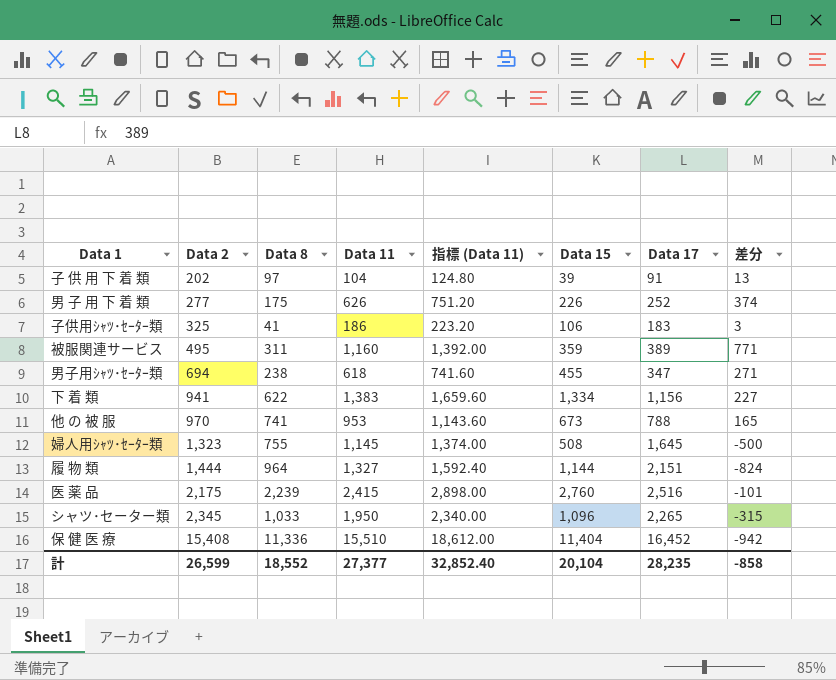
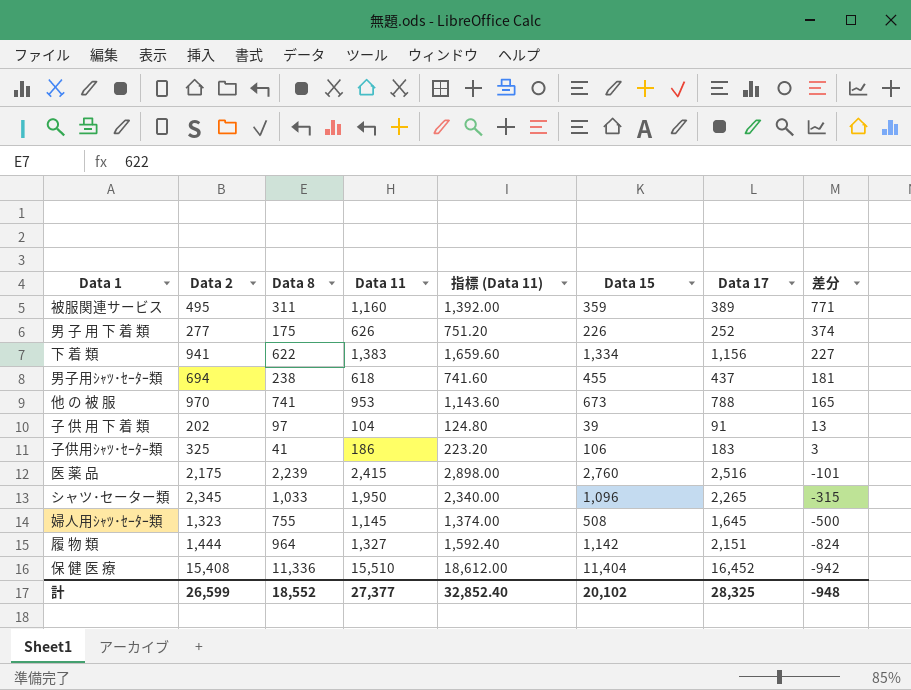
row order: Data 2 ascending -> 差分 descending
男子用ｼｬﾂ･ｾｰﾀｰ類 | Data 17: 347 -> 437
男子用ｼｬﾂ･ｾｰﾀｰ類 | 差分: 271 -> 181
履 物 類 | Data 15: 1,144 -> 1,142
計 | Data 15: 20,104 -> 20,102
計 | Data 17: 28,235 -> 28,325
計 | 差分: -858 -> -948

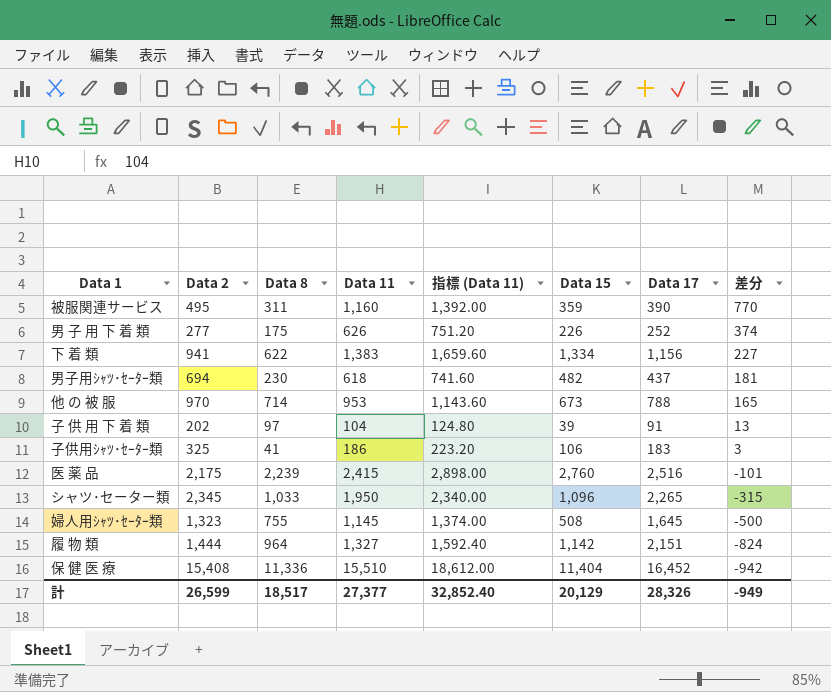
被服関連サービス | Data 17: 389 -> 390
被服関連サービス | 差分: 771 -> 770
男子用ｼｬﾂ･ｾｰﾀｰ類 | Data 8: 238 -> 230
男子用ｼｬﾂ･ｾｰﾀｰ類 | Data 15: 455 -> 482
他 の 被 服 | Data 8: 741 -> 714
計 | Data 8: 18,552 -> 18,517
計 | Data 15: 20,102 -> 20,129
計 | Data 17: 28,325 -> 28,326
計 | 差分: -948 -> -949

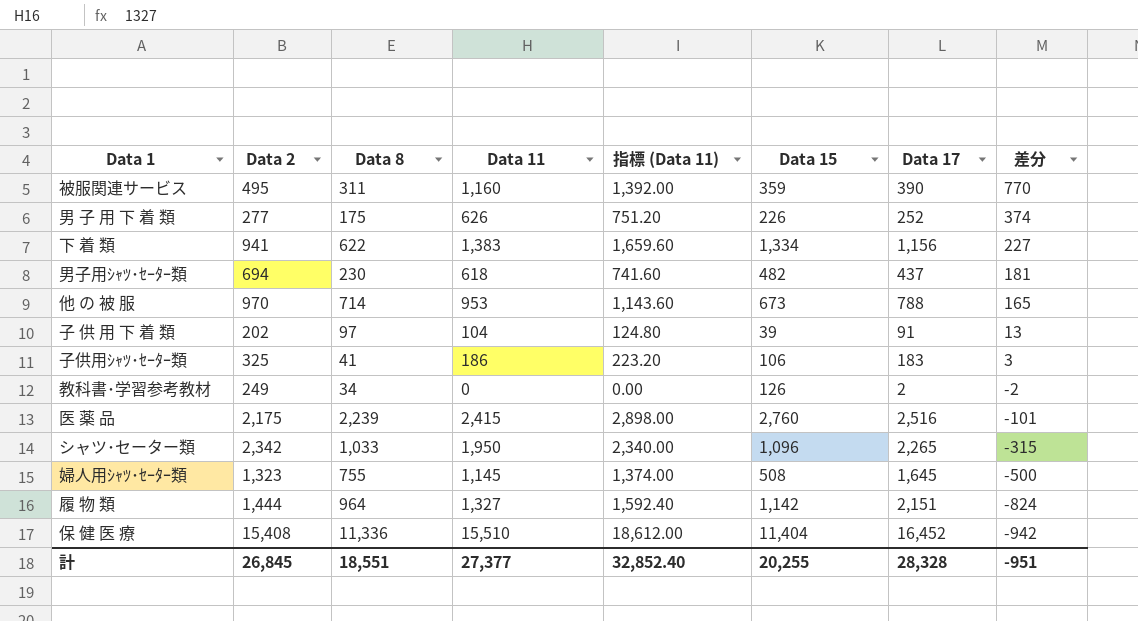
row 教科書･学習参考教材: none -> 249 | 34 | 0 | 0.00 | 126 | 2 | -2
シャツ･セーター類 | Data 2: 2,345 -> 2,342
計 | Data 2: 26,599 -> 26,845
計 | Data 8: 18,517 -> 18,551
計 | Data 15: 20,129 -> 20,255
計 | Data 17: 28,326 -> 28,328
計 | 差分: -949 -> -951

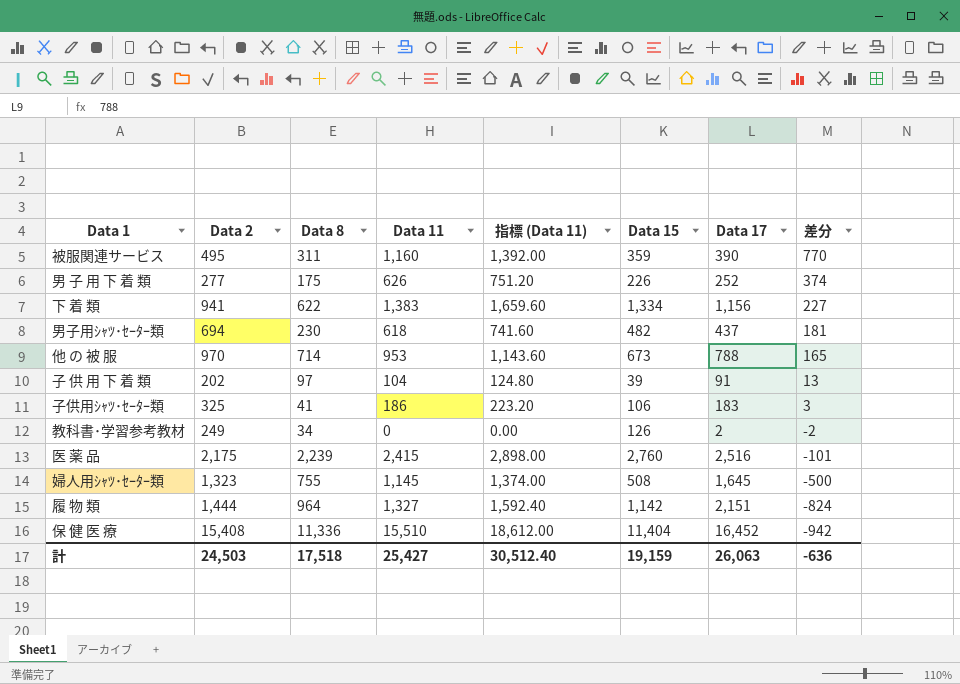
row シャツ･セーター類: 2,342 | 1,033 | 1,950 | 2,340.00 | 1,096 | 2,265 | -315 -> none
計 | Data 2: 26,845 -> 24,503
計 | Data 8: 18,551 -> 17,518
計 | Data 11: 27,377 -> 25,427
計 | 指標 (Data 11): 32,852.40 -> 30,512.40
計 | Data 15: 20,255 -> 19,159
計 | Data 17: 28,328 -> 26,063
計 | 差分: -951 -> -636

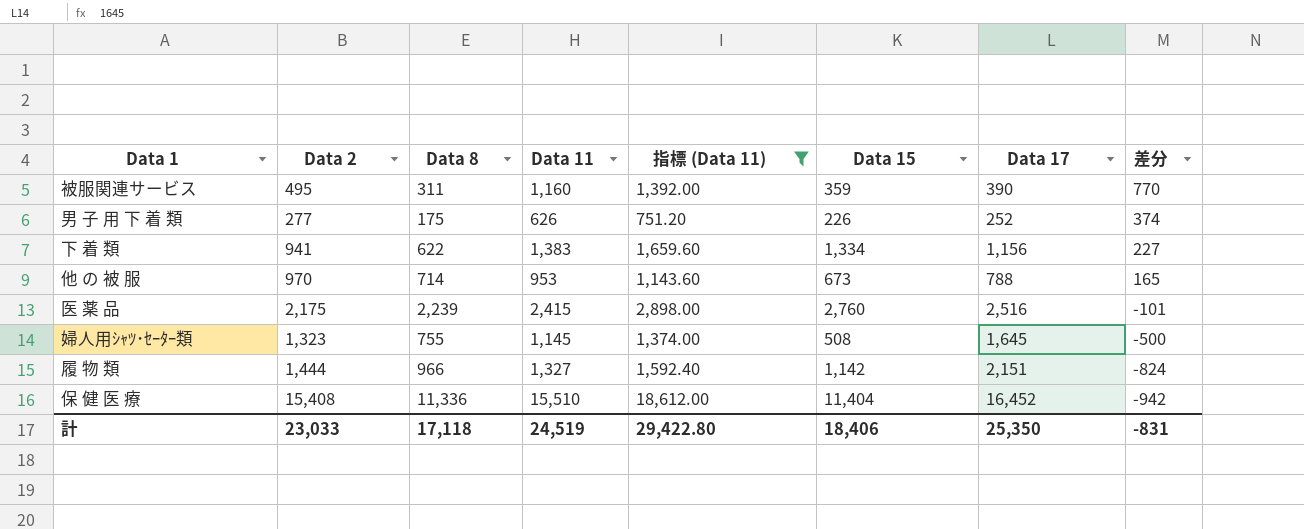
filter: none -> 指標 (Data 11) >= 751.20
履 物 類 | Data 8: 964 -> 966
計 | Data 2: 24,503 -> 23,033
計 | Data 8: 17,518 -> 17,118
計 | Data 11: 25,427 -> 24,519
計 | 指標 (Data 11): 30,512.40 -> 29,422.80
計 | Data 15: 19,159 -> 18,406
計 | Data 17: 26,063 -> 25,350
計 | 差分: -636 -> -831

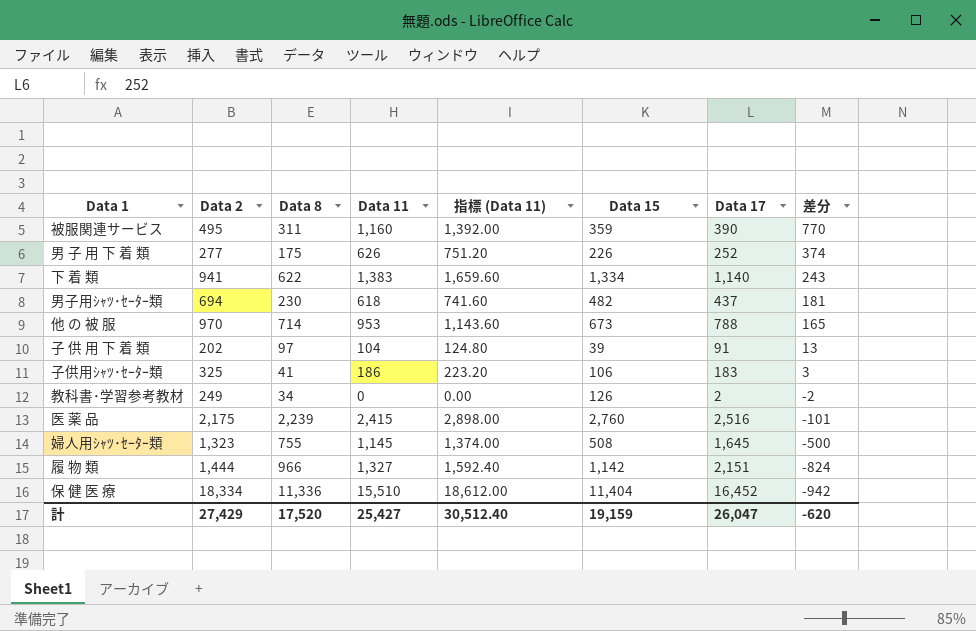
filter: 指標 (Data 11) >= 751.20 -> none
下 着 類 | Data 17: 1,156 -> 1,140
下 着 類 | 差分: 227 -> 243
保 健 医 療 | Data 2: 15,408 -> 18,334
計 | Data 2: 23,033 -> 27,429
計 | Data 8: 17,118 -> 17,520
計 | Data 11: 24,519 -> 25,427
計 | 指標 (Data 11): 29,422.80 -> 30,512.40
計 | Data 15: 18,406 -> 19,159
計 | Data 17: 25,350 -> 26,047
計 | 差分: -831 -> -620

